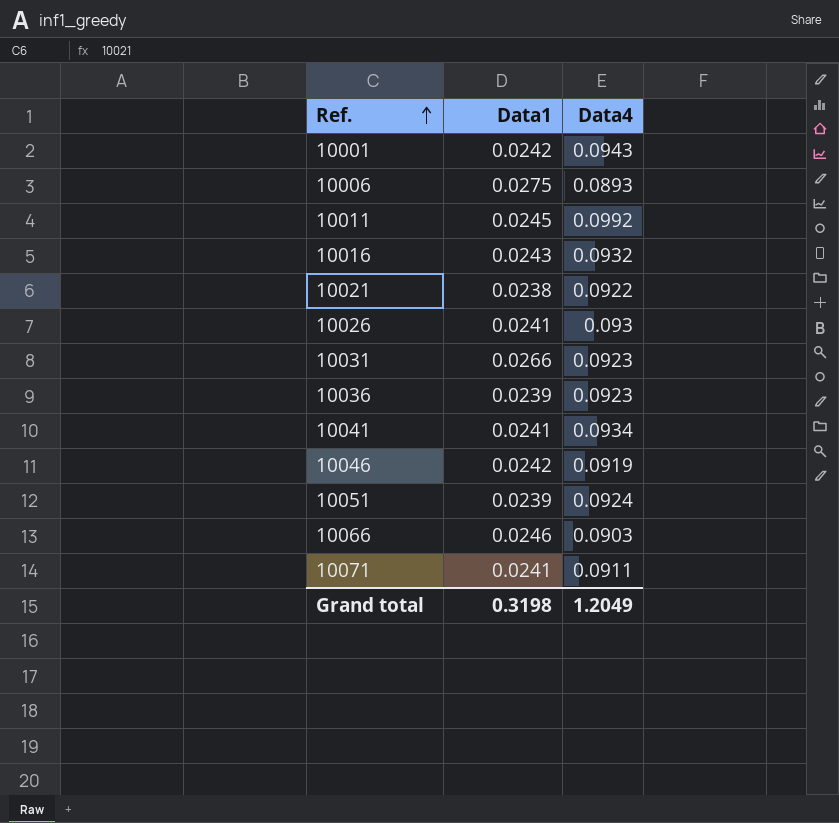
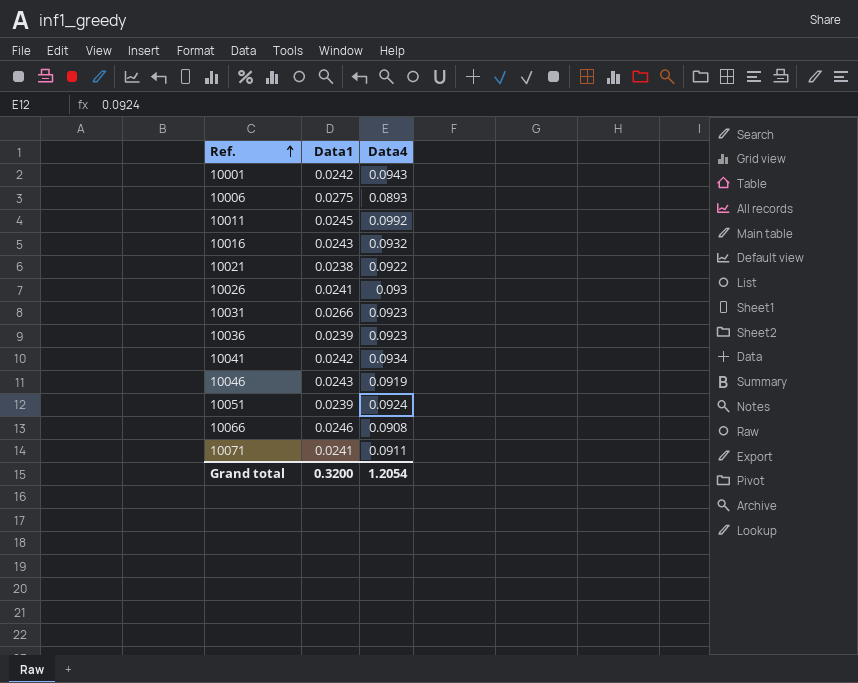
10041 | Data1: 0.0241 -> 0.0242
10046 | Data1: 0.0242 -> 0.0243
10066 | Data4: 0.0903 -> 0.0908
Grand total | Data1: 0.3198 -> 0.3200
Grand total | Data4: 1.2049 -> 1.2054

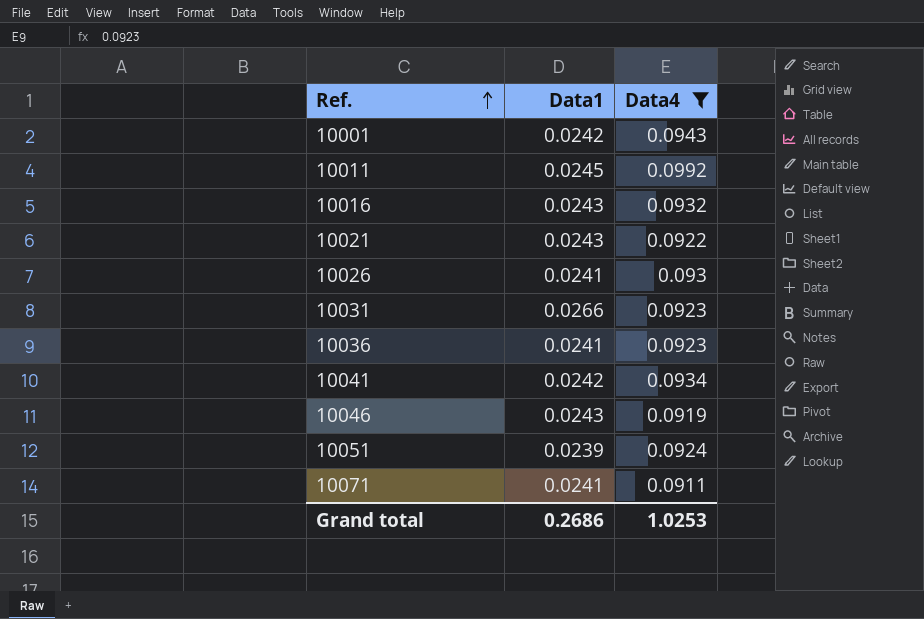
filter: none -> Data4 >= 0.0911
10021 | Data1: 0.0238 -> 0.0243
10036 | Data1: 0.0239 -> 0.0241
Grand total | Data1: 0.3200 -> 0.2686
Grand total | Data4: 1.2054 -> 1.0253

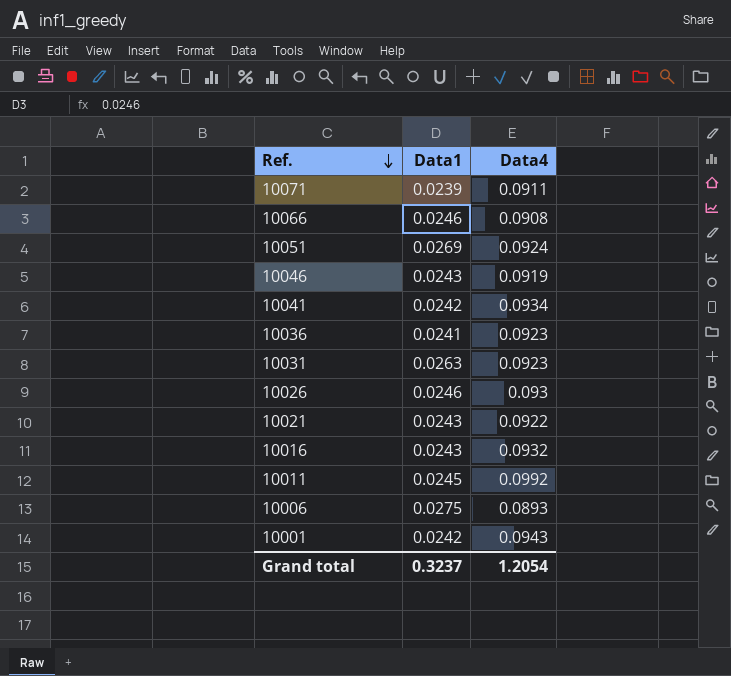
filter: Data4 >= 0.0911 -> none
row order: Ref. ascending -> Ref. descending
10071 | Data1: 0.0241 -> 0.0239
10051 | Data1: 0.0239 -> 0.0269
10031 | Data1: 0.0266 -> 0.0263
10026 | Data1: 0.0241 -> 0.0246
Grand total | Data1: 0.2686 -> 0.3237
Grand total | Data4: 1.0253 -> 1.2054

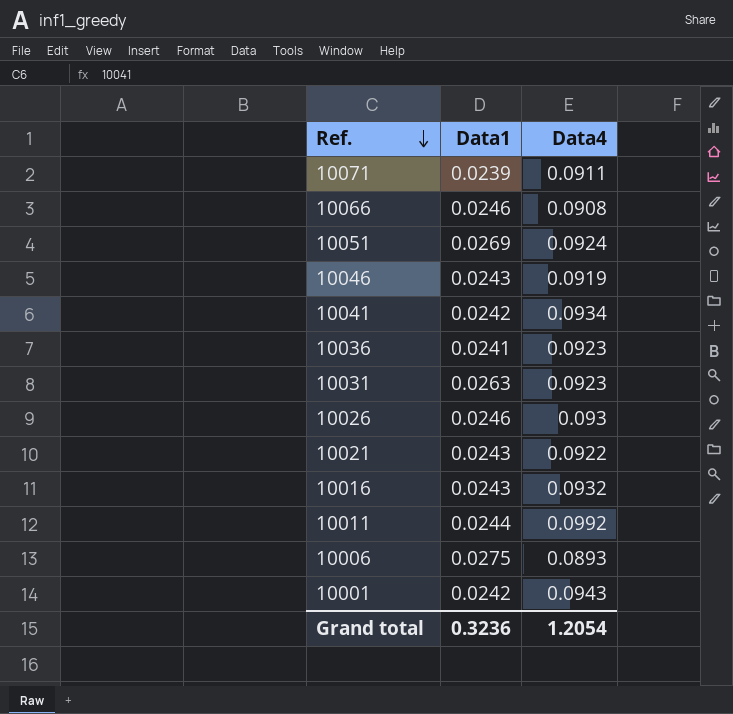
10011 | Data1: 0.0245 -> 0.0244
Grand total | Data1: 0.3237 -> 0.3236

